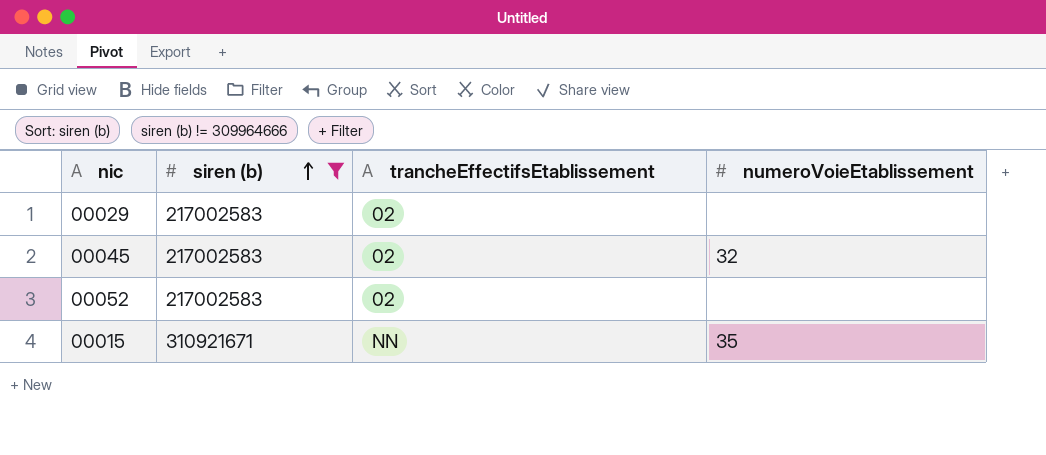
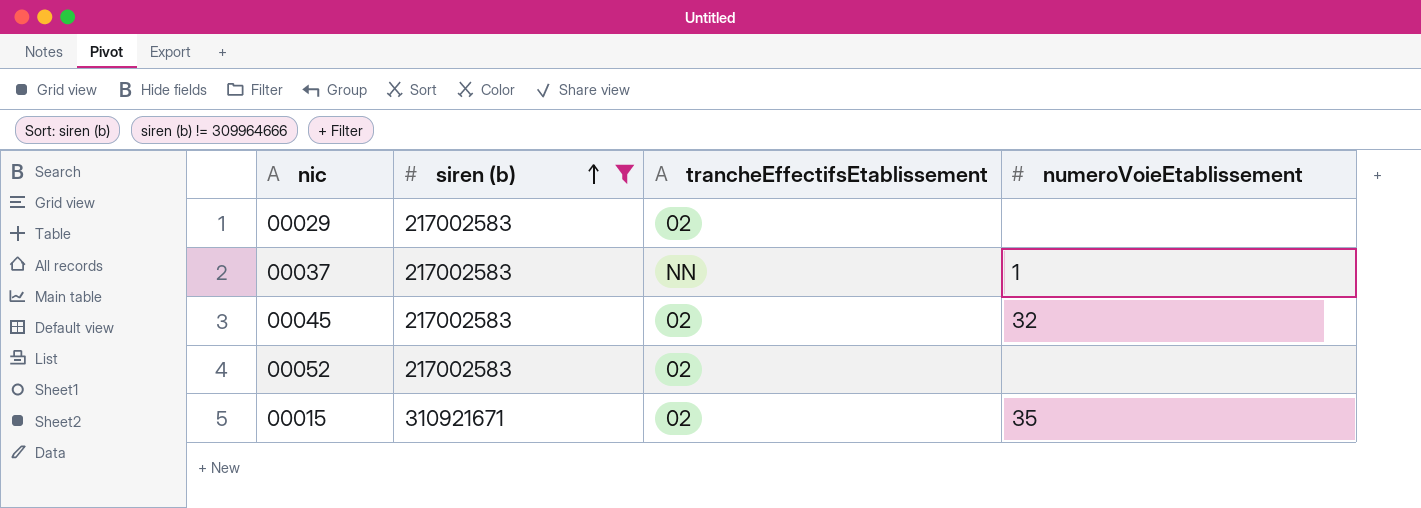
row 00037: none -> 217002583 | NN | 1
00015 | trancheEffectifsEtablissement: NN -> 02

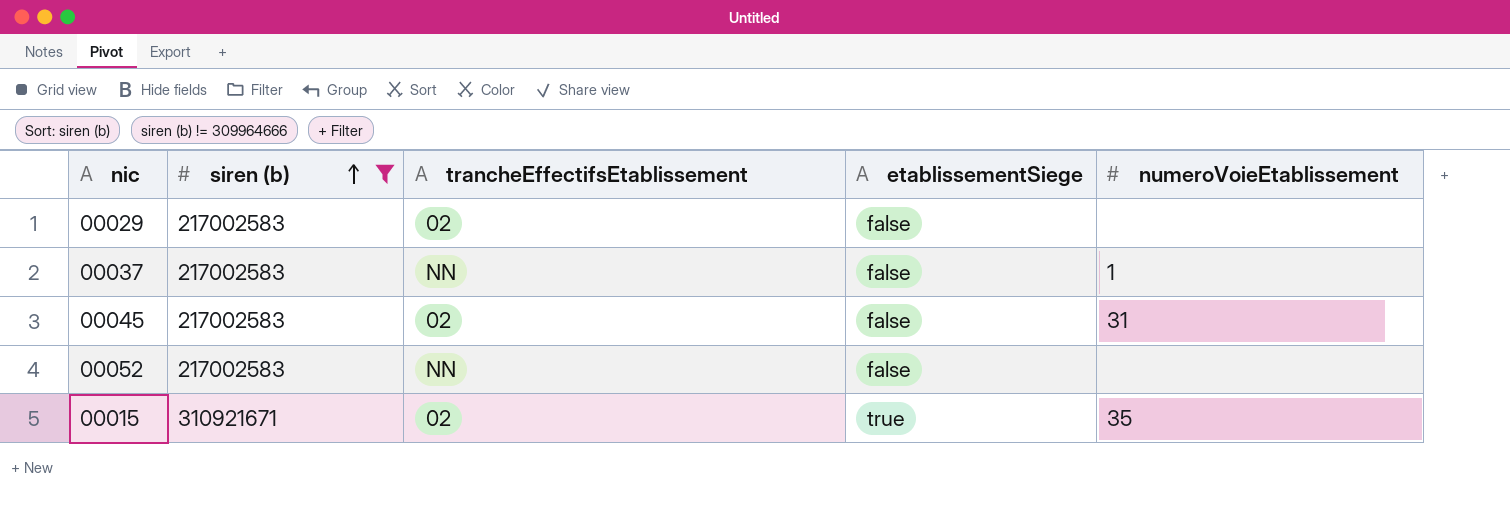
column etablissementSiege | position: none -> 4
00045 | numeroVoieEtablissement: 32 -> 31
00052 | trancheEffectifsEtablissement: 02 -> NN

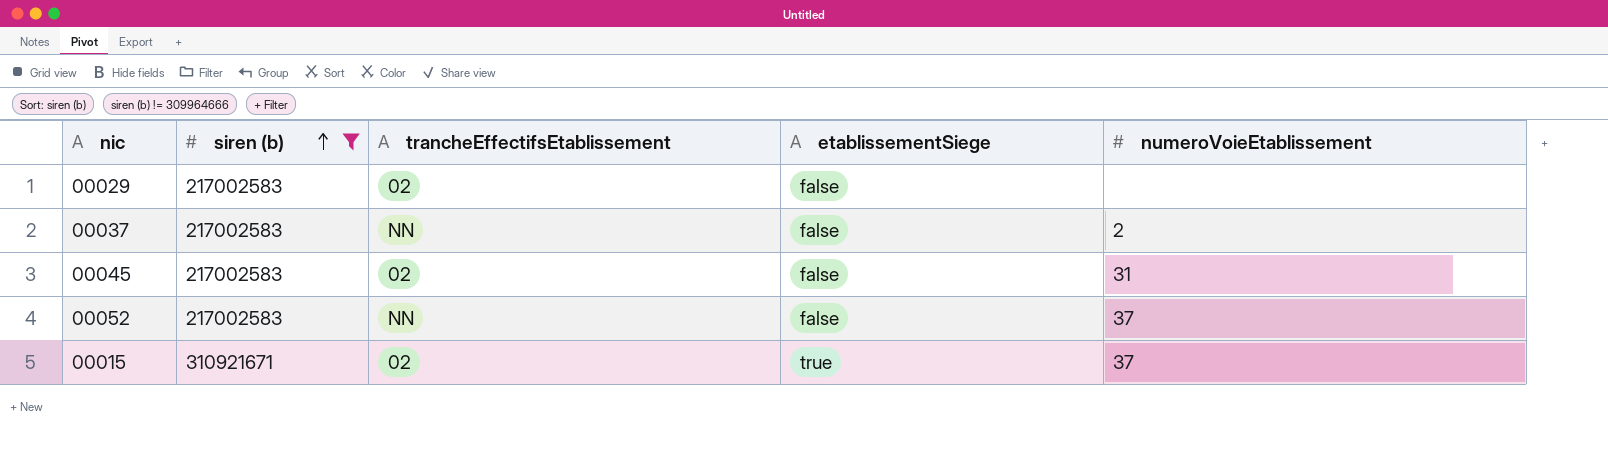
00037 | numeroVoieEtablissement: 1 -> 2
00052 | numeroVoieEtablissement: none -> 37
00015 | numeroVoieEtablissement: 35 -> 37

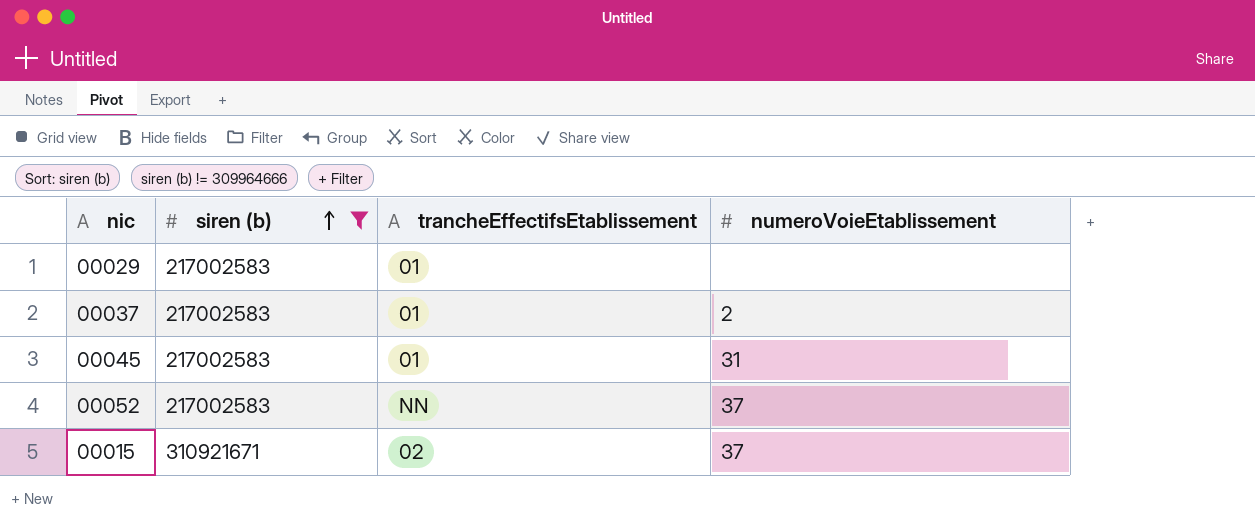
column etablissementSiege | position: 4 -> none
00029 | trancheEffectifsEtablissement: 02 -> 01
00037 | trancheEffectifsEtablissement: NN -> 01
00045 | trancheEffectifsEtablissement: 02 -> 01

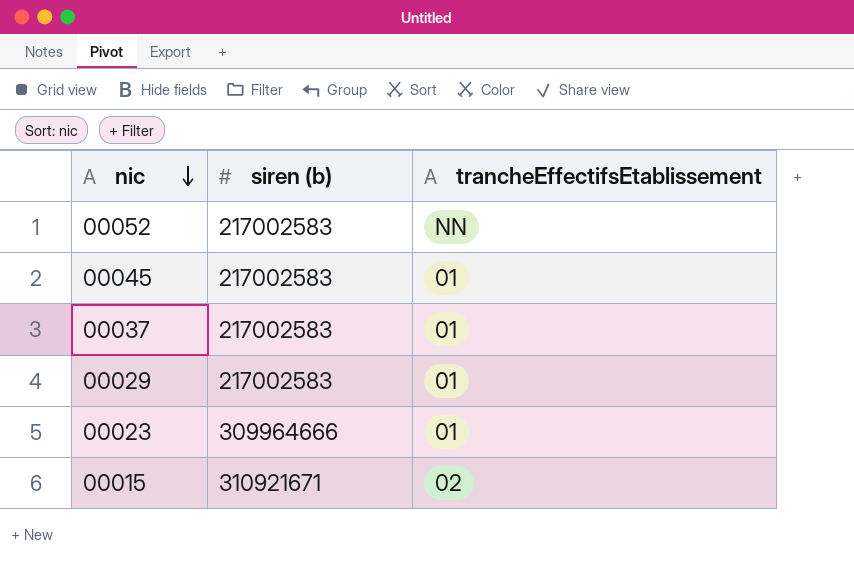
filter: siren (b) != 309964666 -> none
row order: siren (b) ascending -> nic descending
column numeroVoieEtablissement | position: 4 -> none

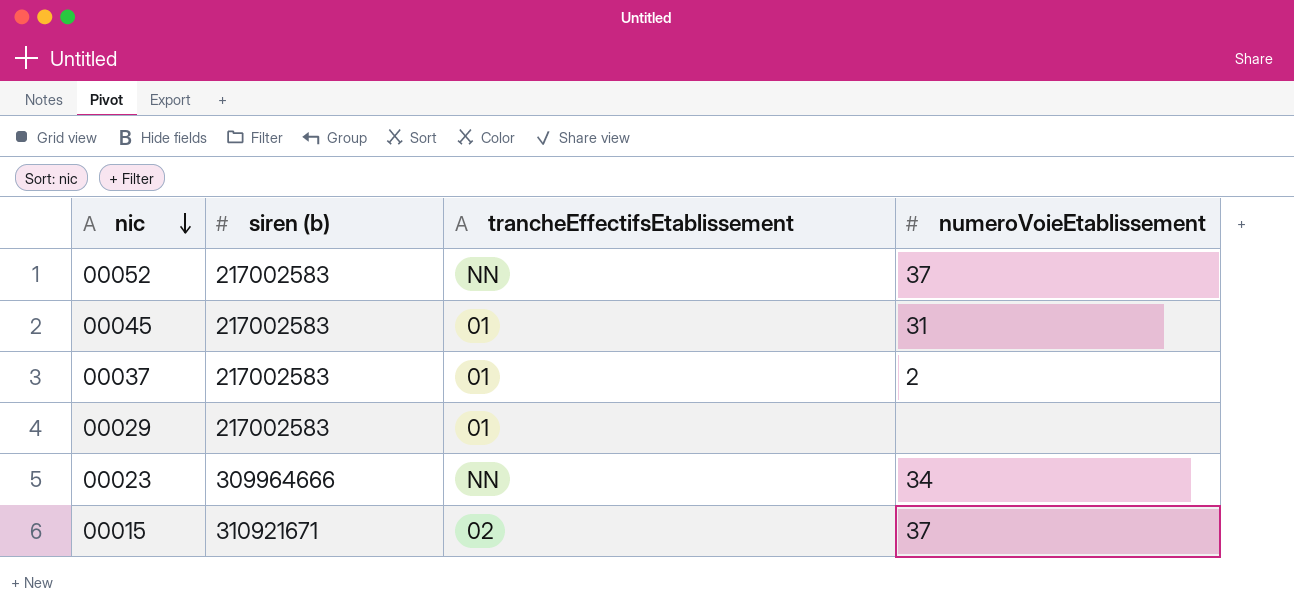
column numeroVoieEtablissement | position: none -> 4
00023 | trancheEffectifsEtablissement: 01 -> NN

